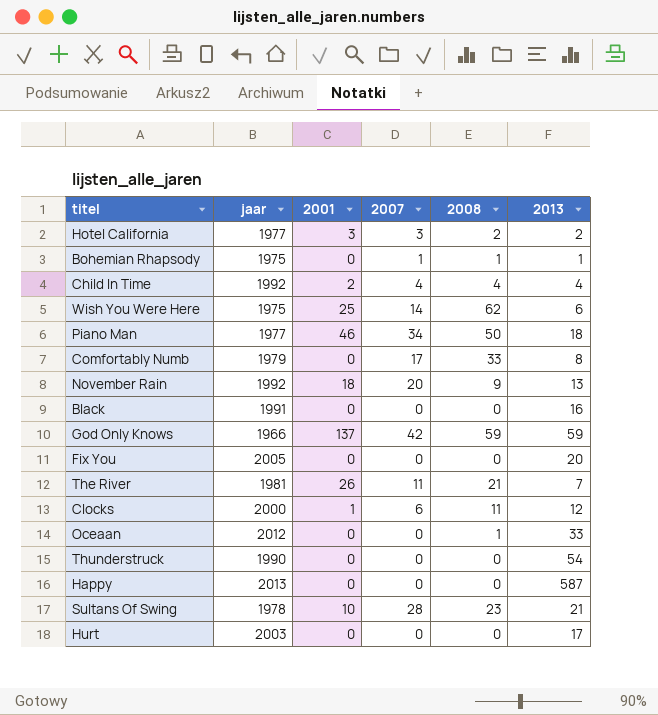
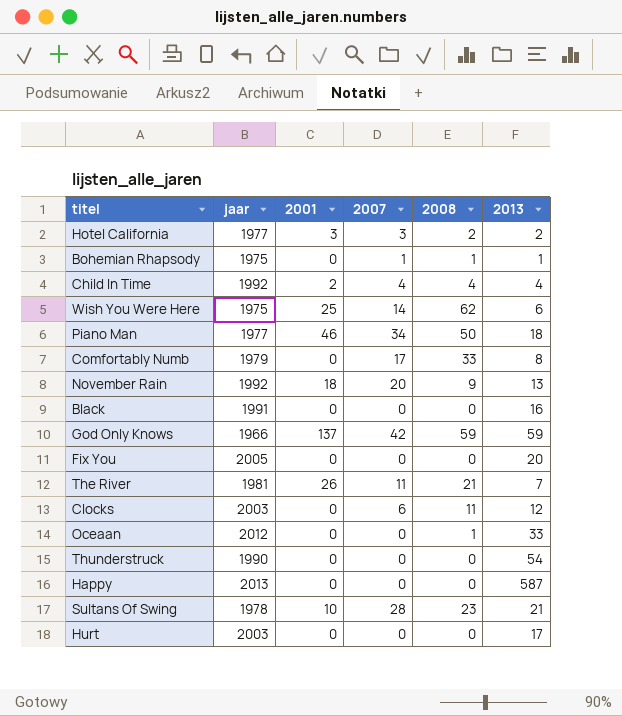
Clocks | jaar: 2000 -> 2003
Clocks | 2001: 1 -> 0

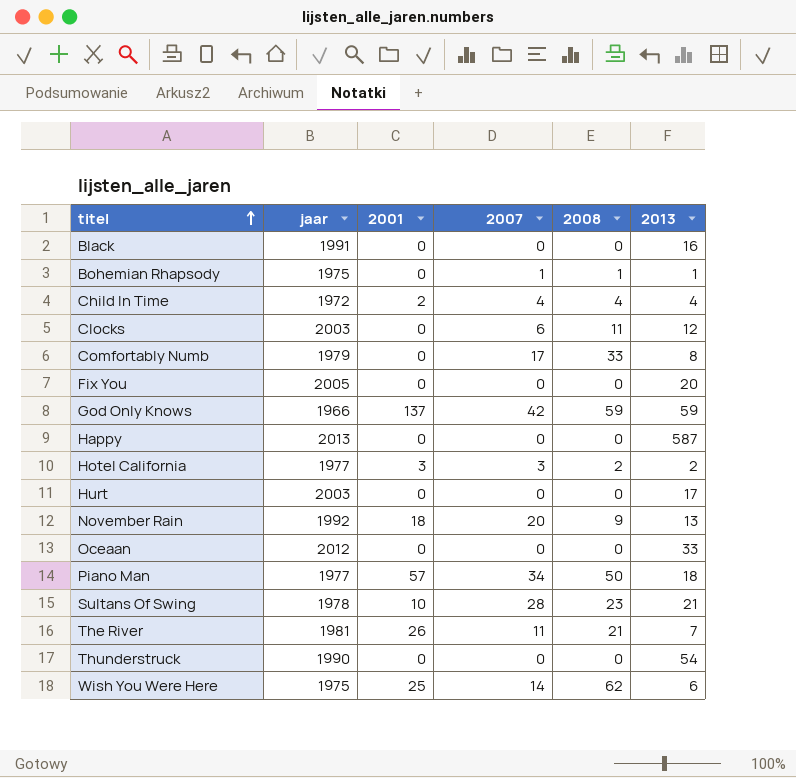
row order: none -> titel ascending
Child In Time | jaar: 1992 -> 1972
Oceaan | 2008: 1 -> 0
Piano Man | 2001: 46 -> 57

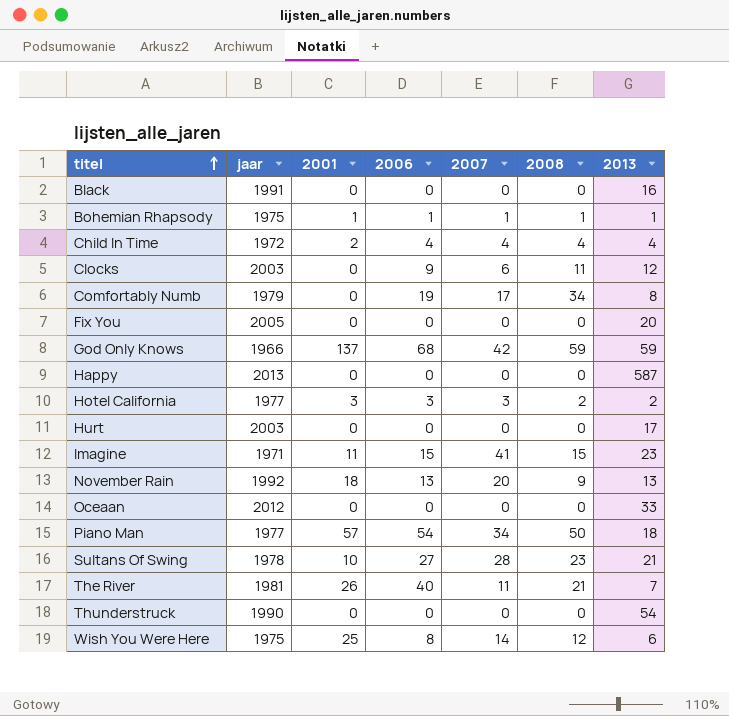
column 2006 | position: none -> 4
Bohemian Rhapsody | 2001: 0 -> 1
Comfortably Numb | 2008: 33 -> 34
row Imagine: none -> 1971 | 11 | 15 | 41 | 15 | 23
Wish You Were Here | 2008: 62 -> 12

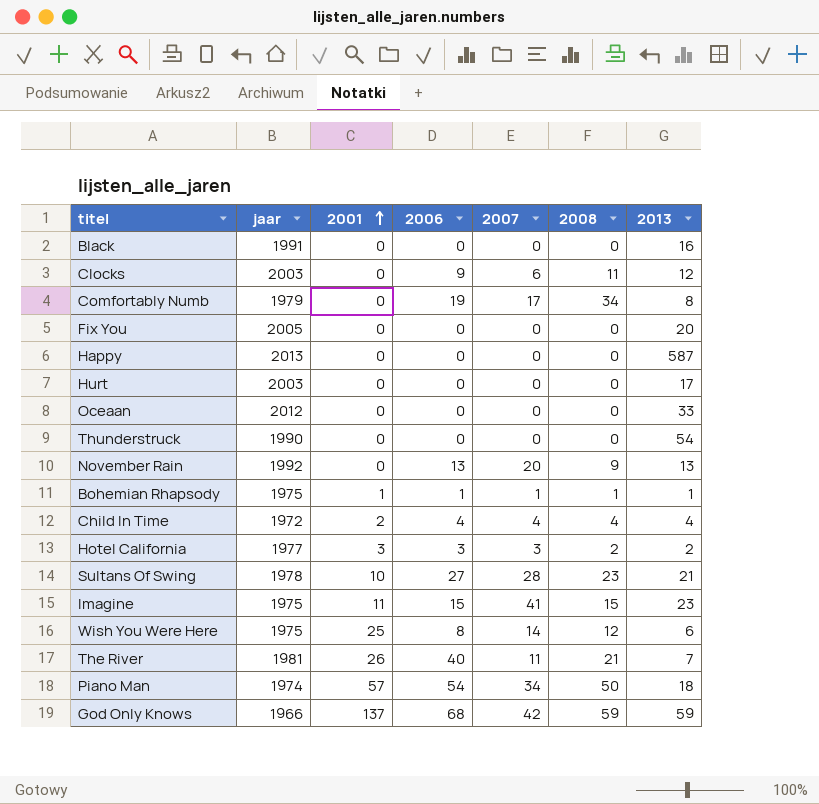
row order: titel ascending -> 2001 ascending
November Rain | 2001: 18 -> 0
Imagine | jaar: 1971 -> 1975
Piano Man | jaar: 1977 -> 1974

